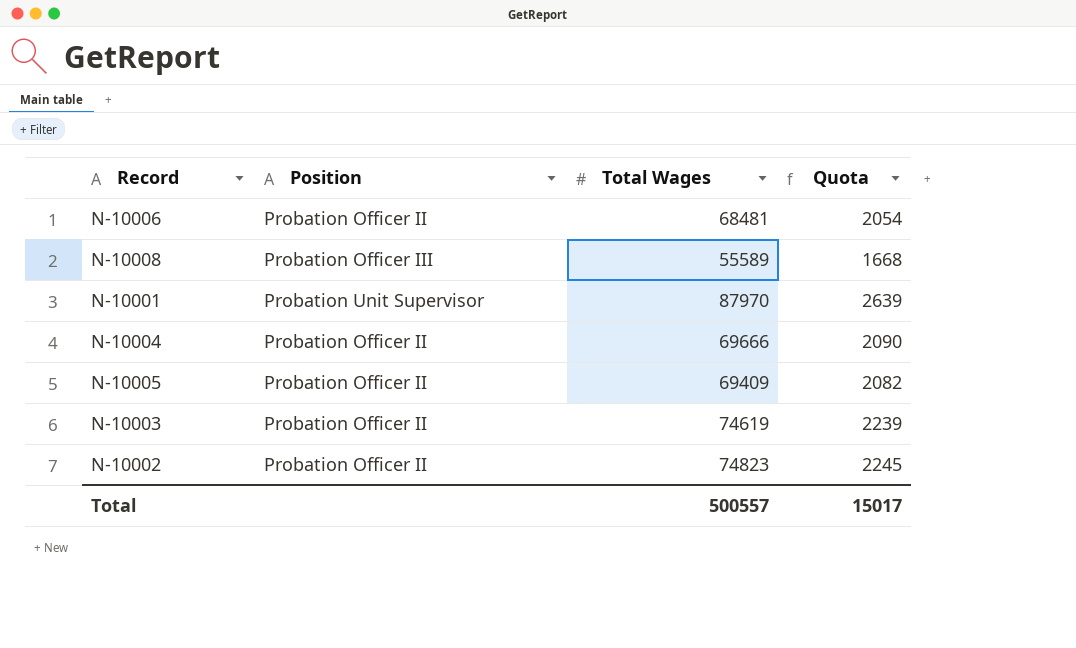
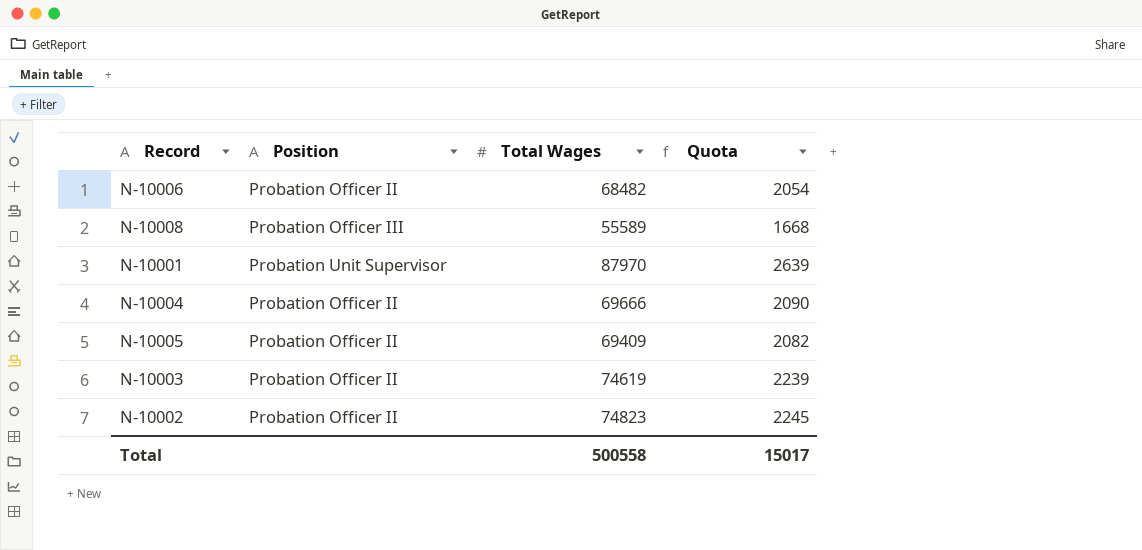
N-10006 | Total Wages: 68481 -> 68482
Total | Total Wages: 500557 -> 500558

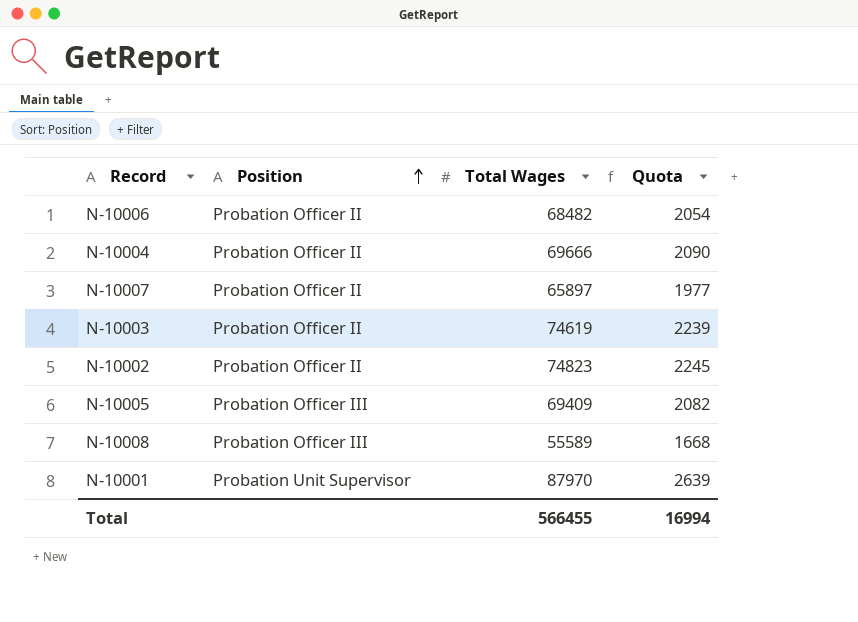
row order: none -> Position ascending
row N-10007: none -> Probation Officer II | 65897 | 1977
N-10005 | Position: Probation Officer II -> Probation Officer III
Total | Total Wages: 500558 -> 566455
Total | Quota: 15017 -> 16994

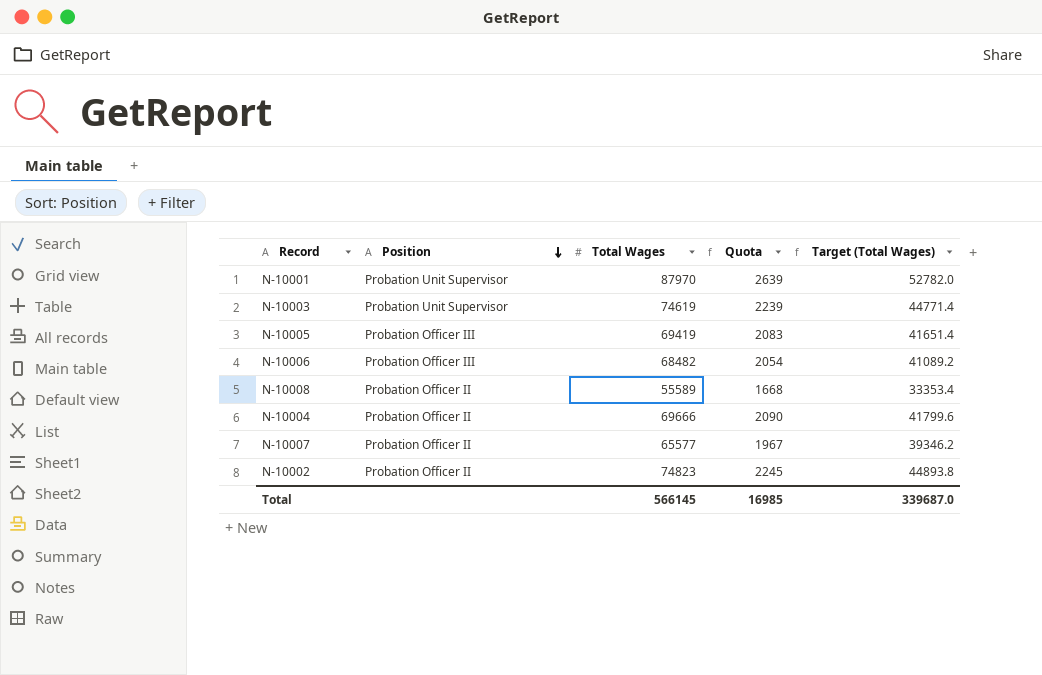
row order: Position ascending -> Position descending
column Target (Total Wages) | formula: none -> [Total Wages] * 0.6
N-10003 | Position: Probation Officer II -> Probation Unit Supervisor
N-10005 | Total Wages: 69409 -> 69419
N-10005 | Quota: 2082 -> 2083
N-10006 | Position: Probation Officer II -> Probation Officer III
N-10008 | Position: Probation Officer III -> Probation Officer II
N-10007 | Total Wages: 65897 -> 65577
N-10007 | Quota: 1977 -> 1967
Total | Total Wages: 566455 -> 566145
Total | Quota: 16994 -> 16985

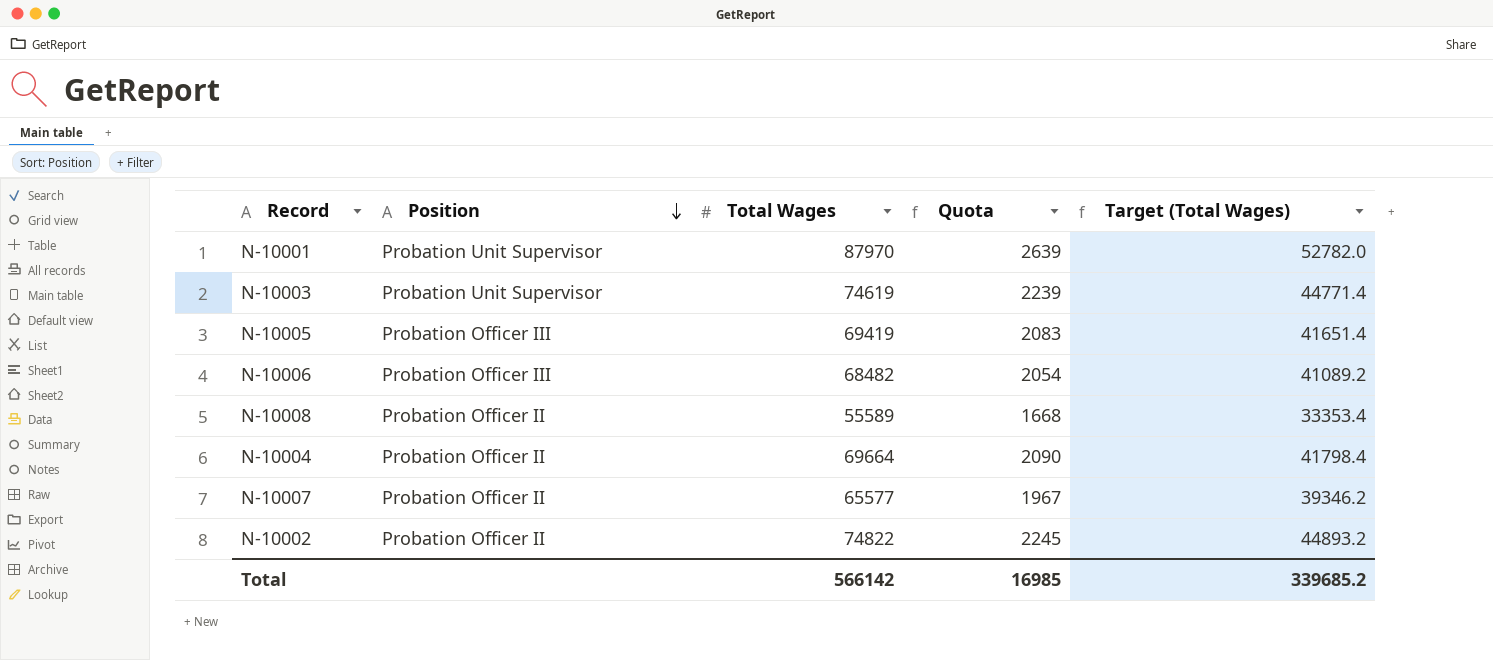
N-10004 | Total Wages: 69666 -> 69664
N-10004 | Target (Total Wages): 41799.6 -> 41798.4
N-10002 | Total Wages: 74823 -> 74822
N-10002 | Target (Total Wages): 44893.8 -> 44893.2
Total | Total Wages: 566145 -> 566142
Total | Target (Total Wages): 339687.0 -> 339685.2

